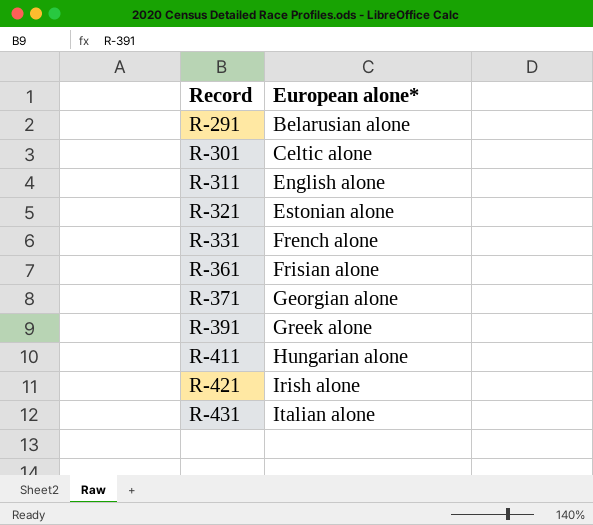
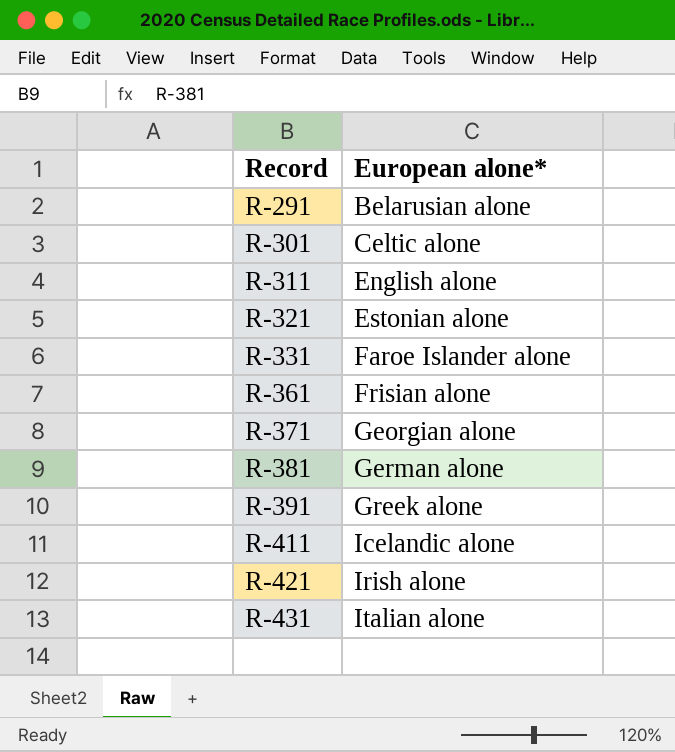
R-331 | European alone*: French alone -> Faroe Islander alone
row R-381: none -> German alone
R-411 | European alone*: Hungarian alone -> Icelandic alone

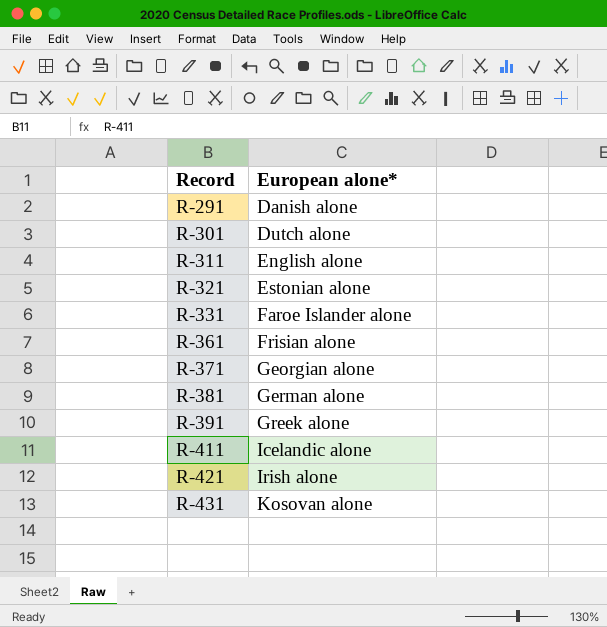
R-291 | European alone*: Belarusian alone -> Danish alone
R-301 | European alone*: Celtic alone -> Dutch alone
R-431 | European alone*: Italian alone -> Kosovan alone

